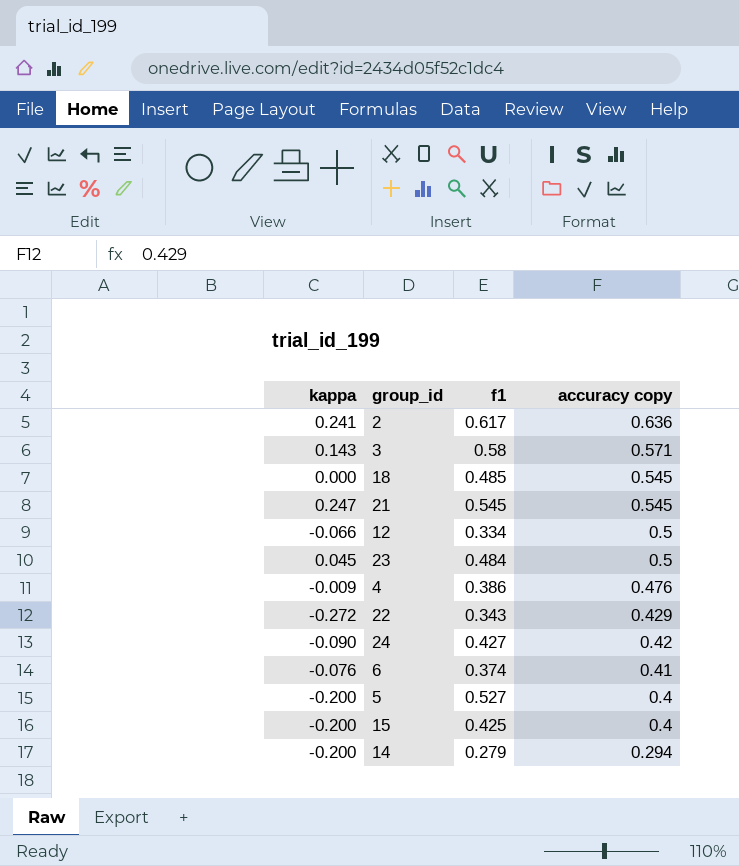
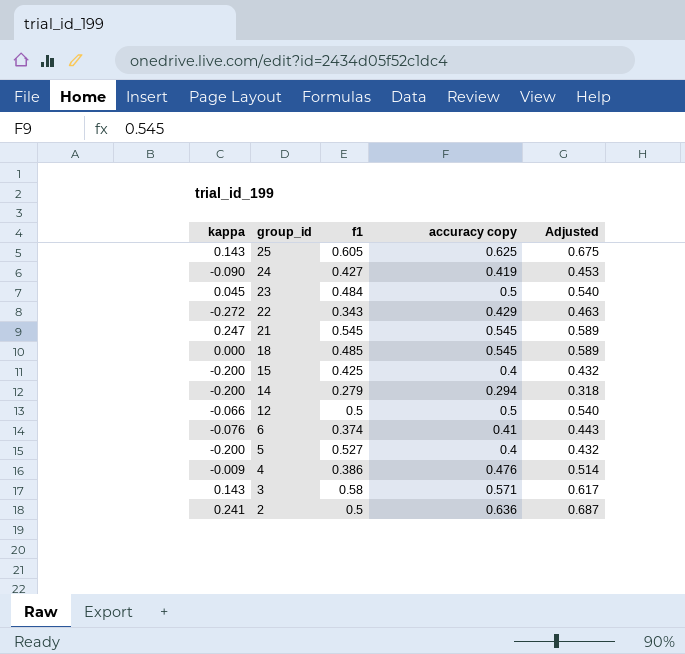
row order: accuracy copy descending -> group_id descending
column Adjusted | formula: none -> [accuracy copy] * 1.08
row 25: none -> 0.143 | 0.605 | 0.625 | 0.675
24 | accuracy copy: 0.42 -> 0.419
12 | f1: 0.334 -> 0.5
2 | f1: 0.617 -> 0.5

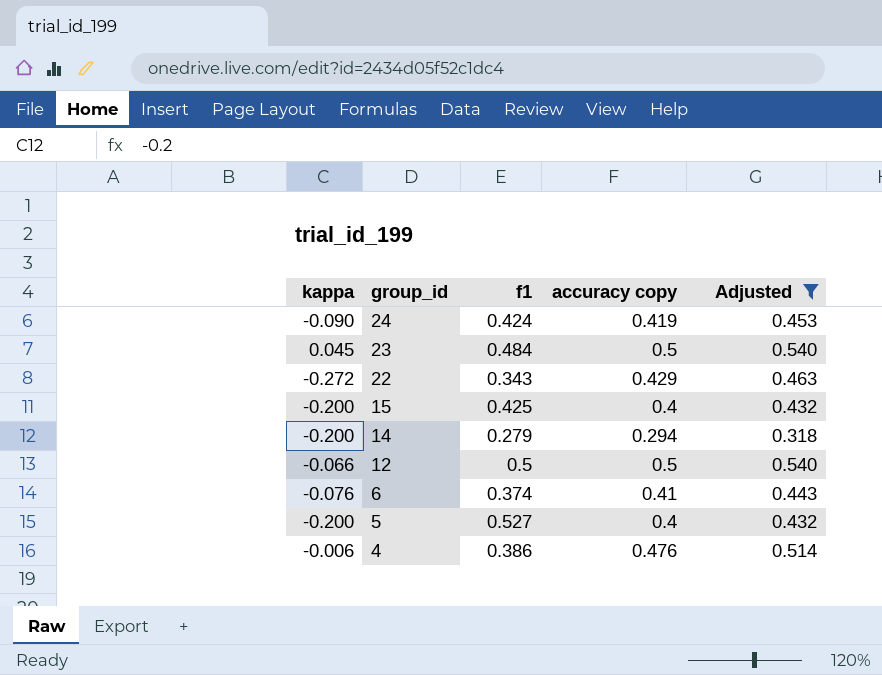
filter: none -> Adjusted <= 0.540
24 | f1: 0.427 -> 0.424
4 | kappa: -0.009 -> -0.006

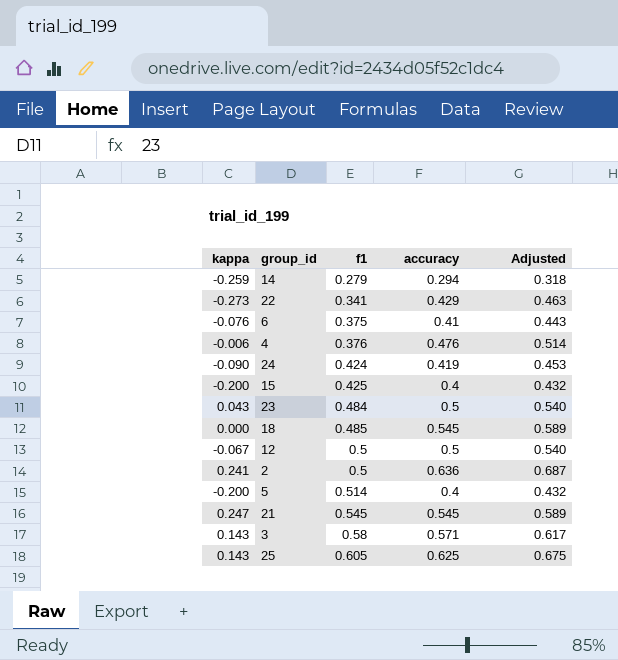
filter: Adjusted <= 0.540 -> none
row order: group_id descending -> f1 ascending
column name: accuracy copy -> accuracy
14 | kappa: -0.200 -> -0.259
22 | kappa: -0.272 -> -0.273
22 | f1: 0.343 -> 0.341
6 | f1: 0.374 -> 0.375
4 | f1: 0.386 -> 0.376
23 | kappa: 0.045 -> 0.043
12 | kappa: -0.066 -> -0.067
5 | f1: 0.527 -> 0.514

